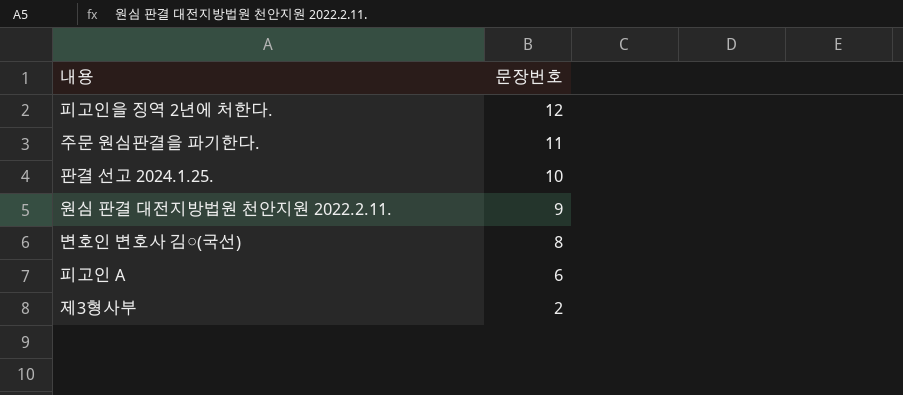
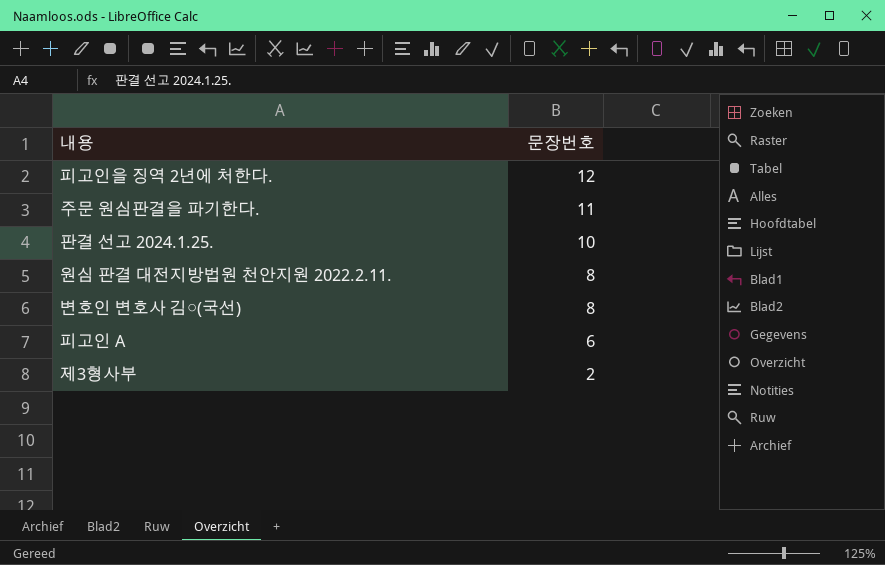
원심 판결 대전지방법원 천안지원 2022.2.11. | 문장번호: 9 -> 8

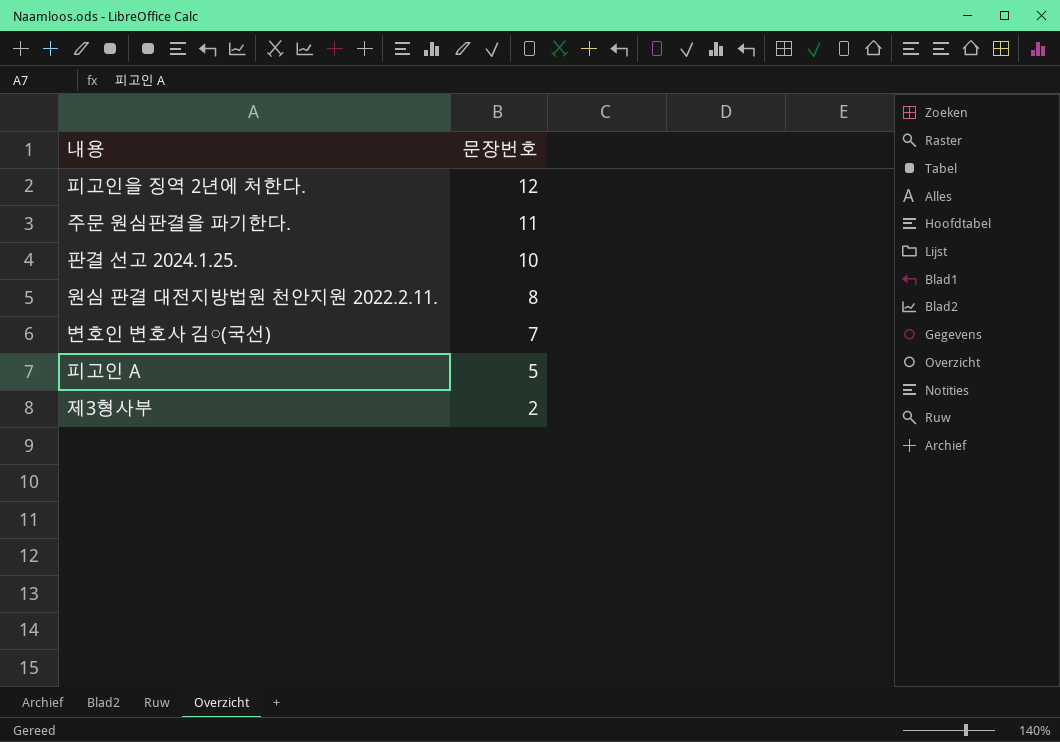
변호인 변호사 김○(국선) | 문장번호: 8 -> 7
피고인 A | 문장번호: 6 -> 5

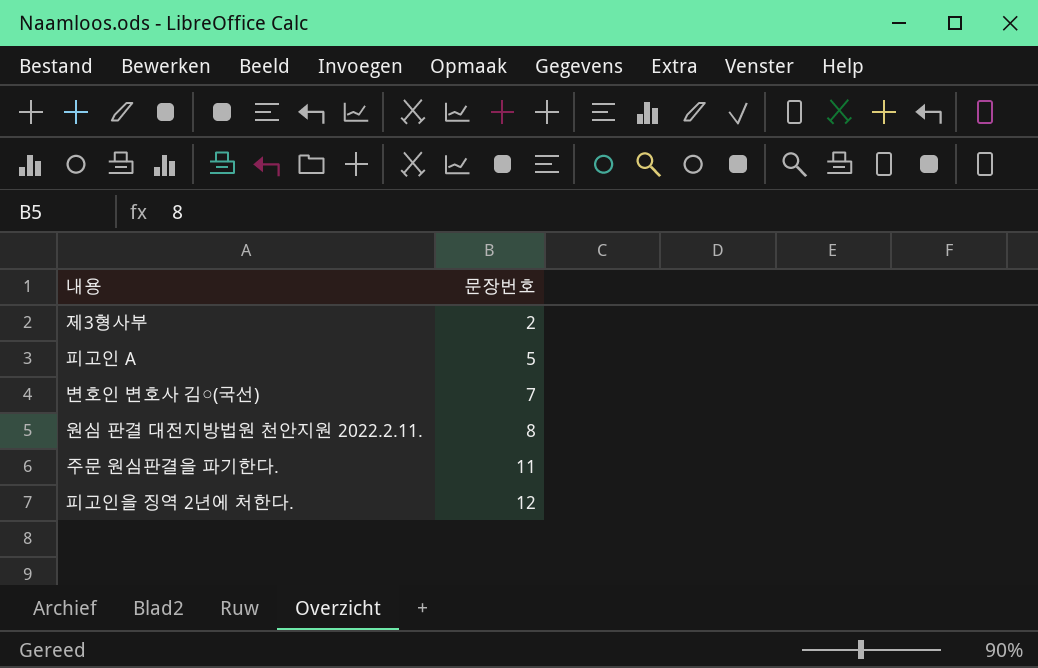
row order: 문장번호 descending -> 문장번호 ascending
row 판결 선고 2024.1.25.: 10 -> none

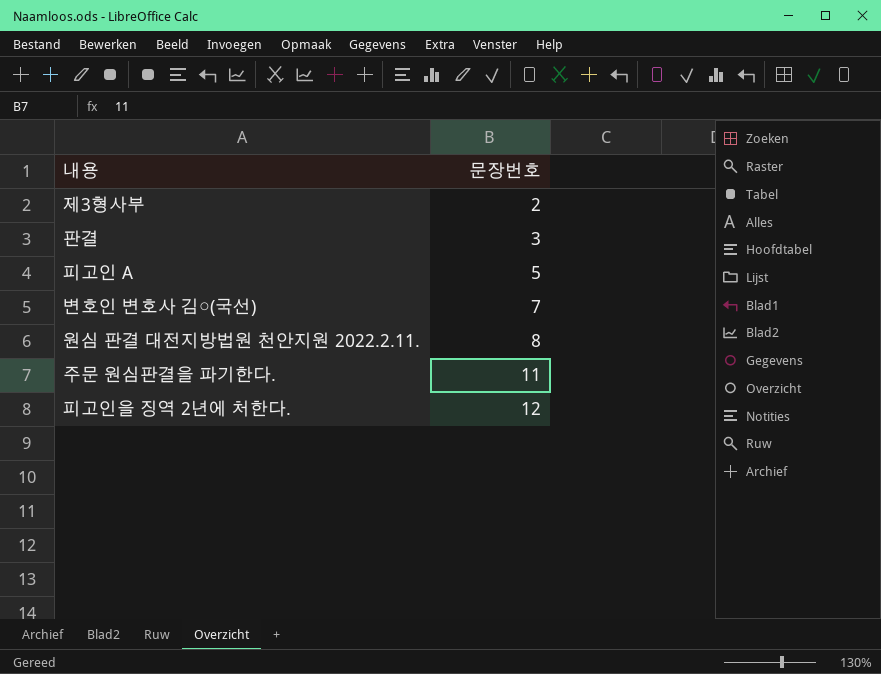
row 판결: none -> 3

